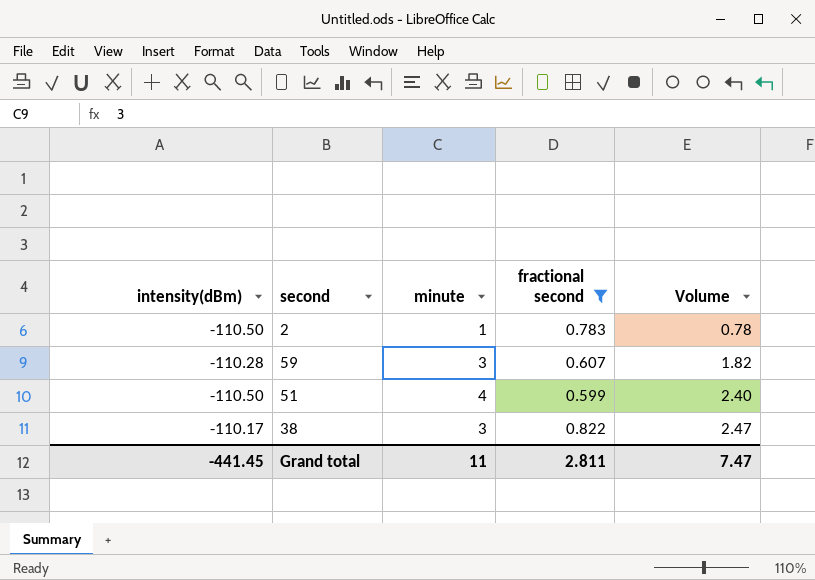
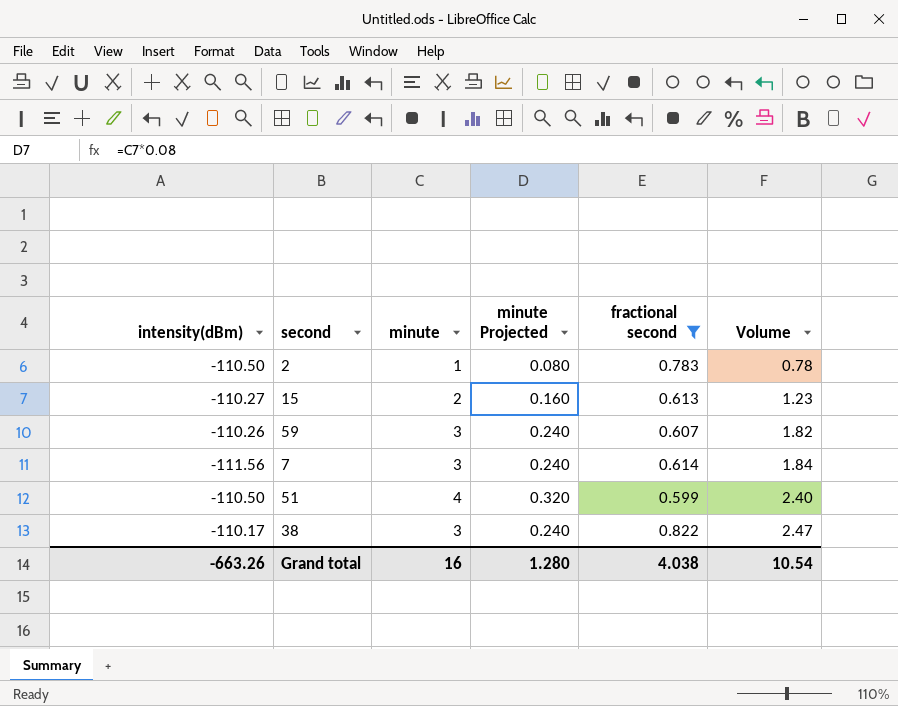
column minute Projected | formula: none -> [minute] * 0.08
row 15: none -> -110.27 | 2 | 0.160 | 0.613 | 1.23
59 | intensity(dBm): -110.28 -> -110.26
row 7: none -> -111.56 | 3 | 0.240 | 0.614 | 1.84
Grand total | intensity(dBm): -441.45 -> -663.26
Grand total | minute: 11 -> 16
Grand total | fractional second: 2.811 -> 4.038
Grand total | Volume: 7.47 -> 10.54

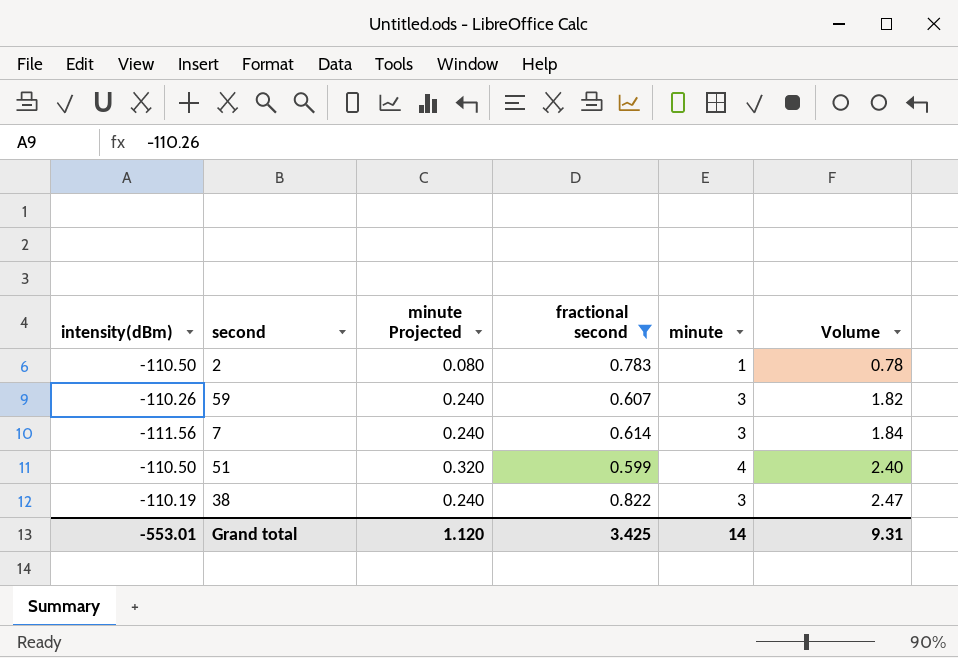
column minute | position: 3 -> 5
row 15: -110.27 | 2 | 0.160 | 0.613 | 1.23 -> none
38 | intensity(dBm): -110.17 -> -110.19
Grand total | intensity(dBm): -663.26 -> -553.01
Grand total | minute Projected: 1.280 -> 1.120
Grand total | fractional second: 4.038 -> 3.425
Grand total | minute: 16 -> 14
Grand total | Volume: 10.54 -> 9.31

